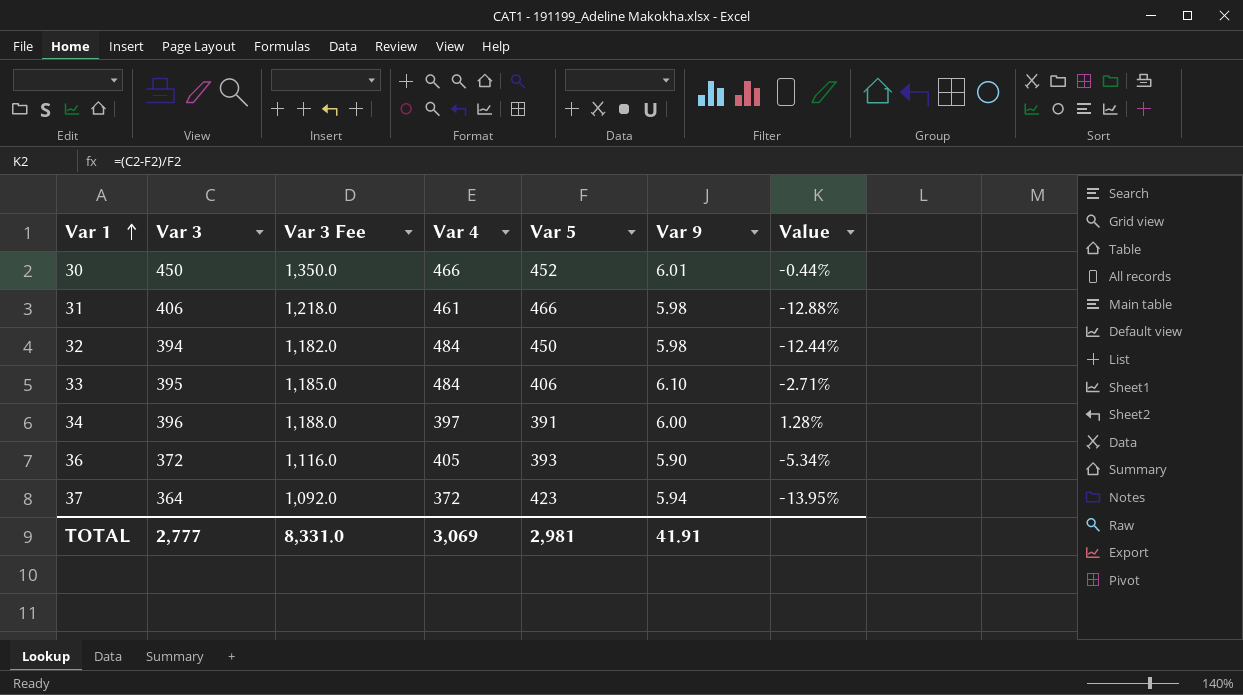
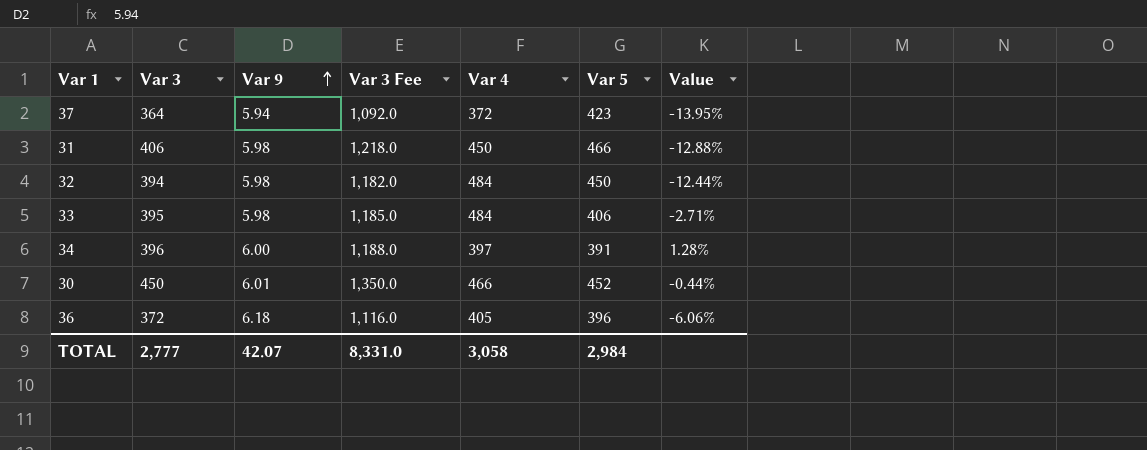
row order: Var 1 ascending -> Var 9 ascending
column Var 9 | position: 6 -> 3
31 | Var 4: 461 -> 450
33 | Var 9: 6.10 -> 5.98
36 | Var 9: 5.90 -> 6.18
36 | Var 5: 393 -> 396
36 | Value: -5.34% -> -6.06%
TOTAL | Var 9: 41.91 -> 42.07
TOTAL | Var 4: 3,069 -> 3,058
TOTAL | Var 5: 2,981 -> 2,984

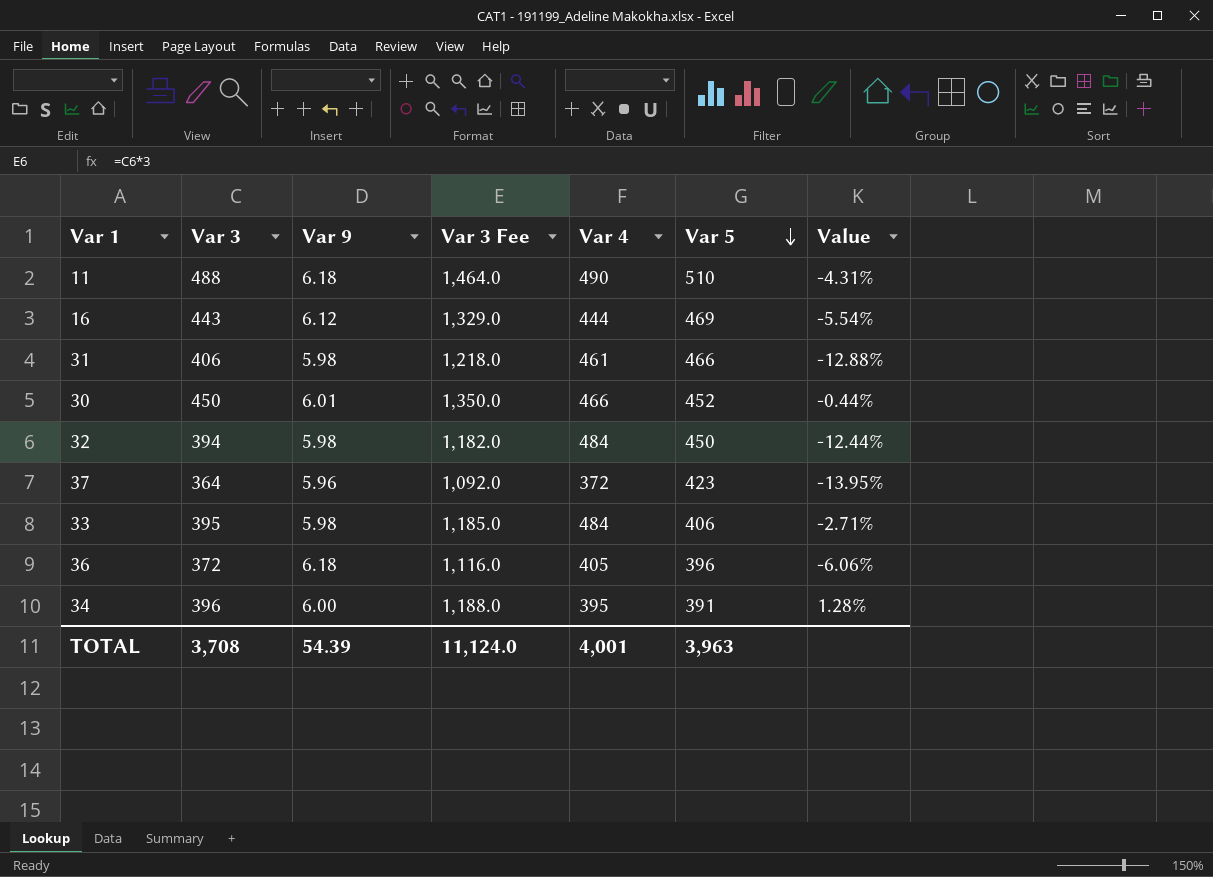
row order: Var 9 ascending -> Var 5 descending
row 11: none -> 488 | 6.18 | 1,464.0 | 490 | 510 | -4.31%
row 16: none -> 443 | 6.12 | 1,329.0 | 444 | 469 | -5.54%
31 | Var 4: 450 -> 461
37 | Var 9: 5.94 -> 5.96
34 | Var 4: 397 -> 395
TOTAL | Var 3: 2,777 -> 3,708
TOTAL | Var 9: 42.07 -> 54.39
TOTAL | Var 3 Fee: 8,331.0 -> 11,124.0
TOTAL | Var 4: 3,058 -> 4,001
TOTAL | Var 5: 2,984 -> 3,963

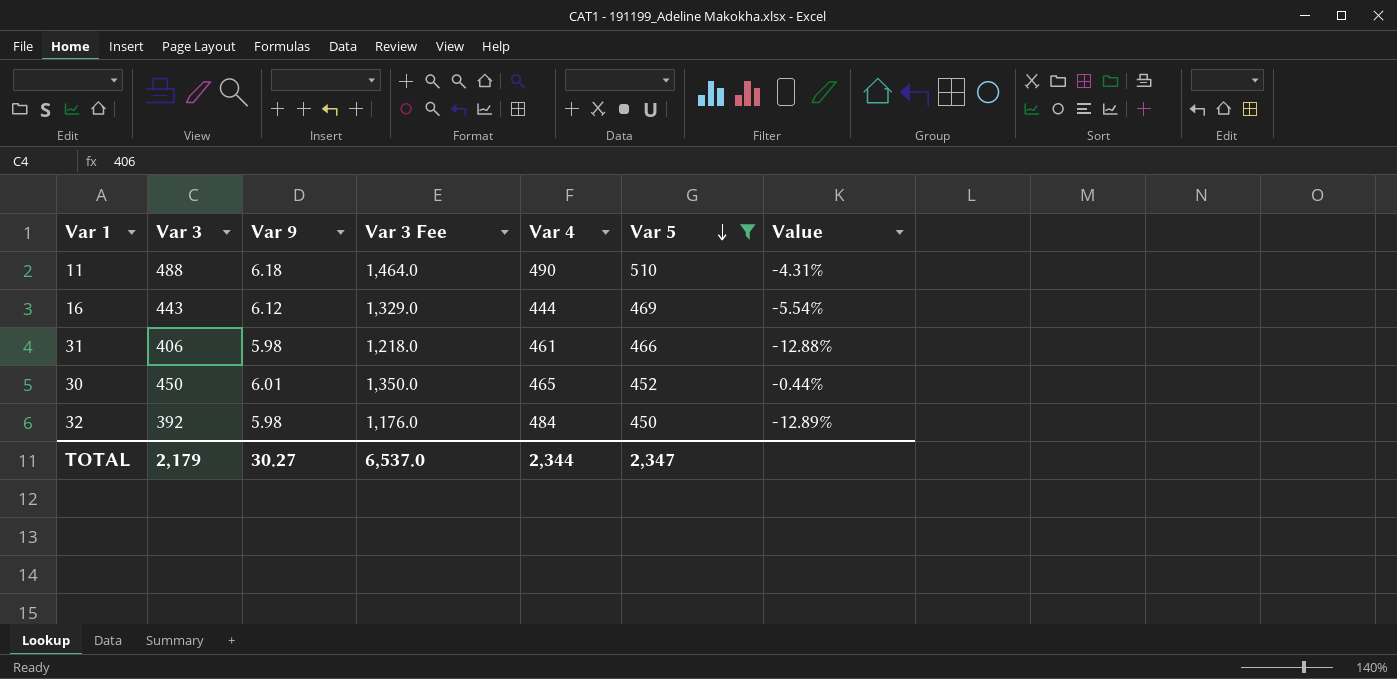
filter: none -> Var 5 >= 450
30 | Var 4: 466 -> 465
32 | Var 3: 394 -> 392
32 | Var 3 Fee: 1,182.0 -> 1,176.0
32 | Value: -12.44% -> -12.89%
TOTAL | Var 3: 3,708 -> 2,179
TOTAL | Var 9: 54.39 -> 30.27
TOTAL | Var 3 Fee: 11,124.0 -> 6,537.0
TOTAL | Var 4: 4,001 -> 2,344
TOTAL | Var 5: 3,963 -> 2,347

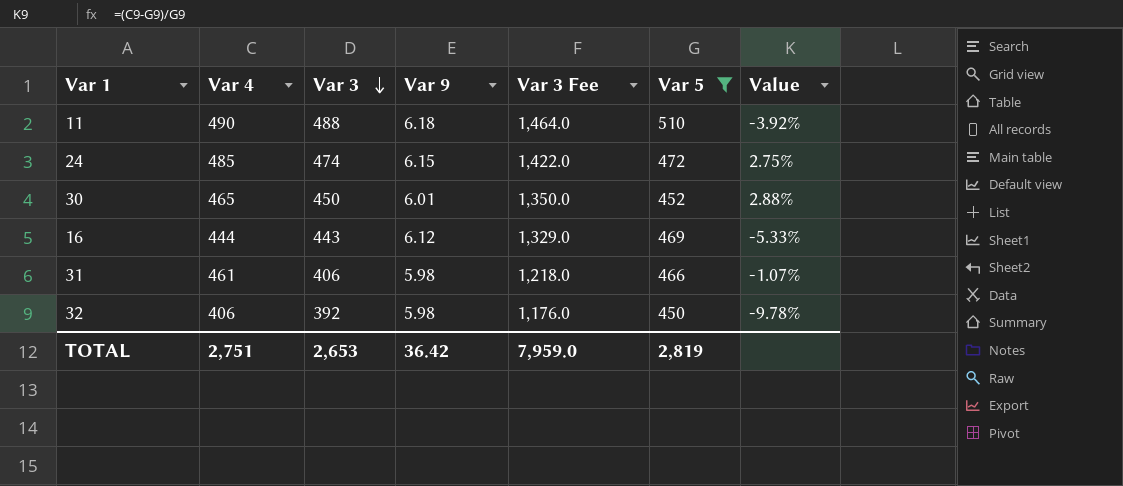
row order: Var 5 descending -> Var 3 descending
column Var 4 | position: 5 -> 2
column Value | formula: ([Var 3] - [Var 5]) / [Var 5] -> ([Var 4] - [Var 5]) / [Var 5]
row 24: none -> 485 | 474 | 6.15 | 1,422.0 | 472 | 2.75%
32 | Var 4: 484 -> 406
TOTAL | Var 4: 2,344 -> 2,751
TOTAL | Var 3: 2,179 -> 2,653
TOTAL | Var 9: 30.27 -> 36.42
TOTAL | Var 3 Fee: 6,537.0 -> 7,959.0
TOTAL | Var 5: 2,347 -> 2,819

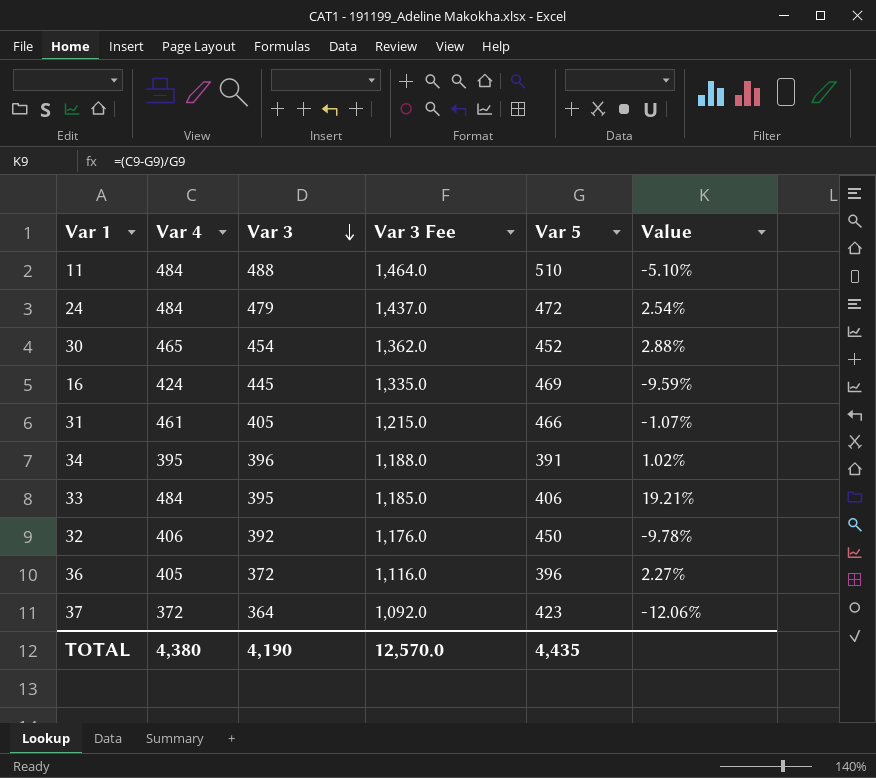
filter: Var 5 >= 450 -> none
column Var 9 | position: 4 -> none
11 | Var 4: 490 -> 484
11 | Value: -3.92% -> -5.10%
24 | Var 4: 485 -> 484
24 | Var 3: 474 -> 479
24 | Var 3 Fee: 1,422.0 -> 1,437.0
24 | Value: 2.75% -> 2.54%
30 | Var 3: 450 -> 454
30 | Var 3 Fee: 1,350.0 -> 1,362.0
16 | Var 4: 444 -> 424
16 | Var 3: 443 -> 445
16 | Var 3 Fee: 1,329.0 -> 1,335.0
16 | Value: -5.33% -> -9.59%
31 | Var 3: 406 -> 405
31 | Var 3 Fee: 1,218.0 -> 1,215.0
TOTAL | Var 4: 2,751 -> 4,380
TOTAL | Var 3: 2,653 -> 4,190
TOTAL | Var 3 Fee: 7,959.0 -> 12,570.0
TOTAL | Var 5: 2,819 -> 4,435

